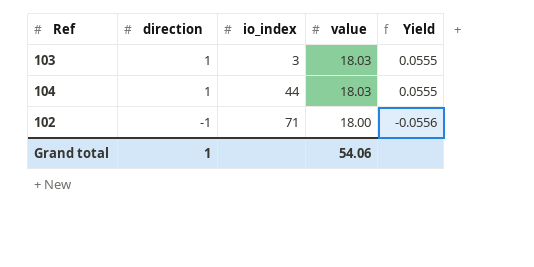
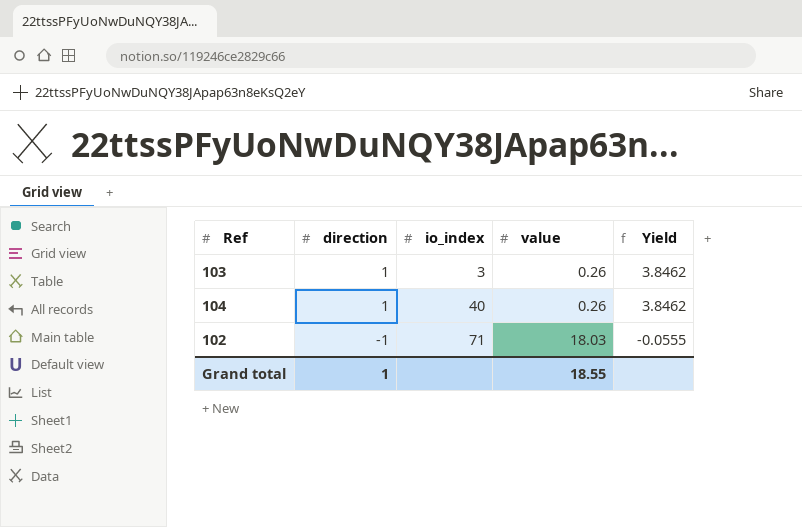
103 | value: 18.03 -> 0.26
103 | Yield: 0.0555 -> 3.8462
104 | io_index: 44 -> 40
104 | value: 18.03 -> 0.26
104 | Yield: 0.0555 -> 3.8462
102 | value: 18.00 -> 18.03
102 | Yield: -0.0556 -> -0.0555
Grand total | value: 54.06 -> 18.55

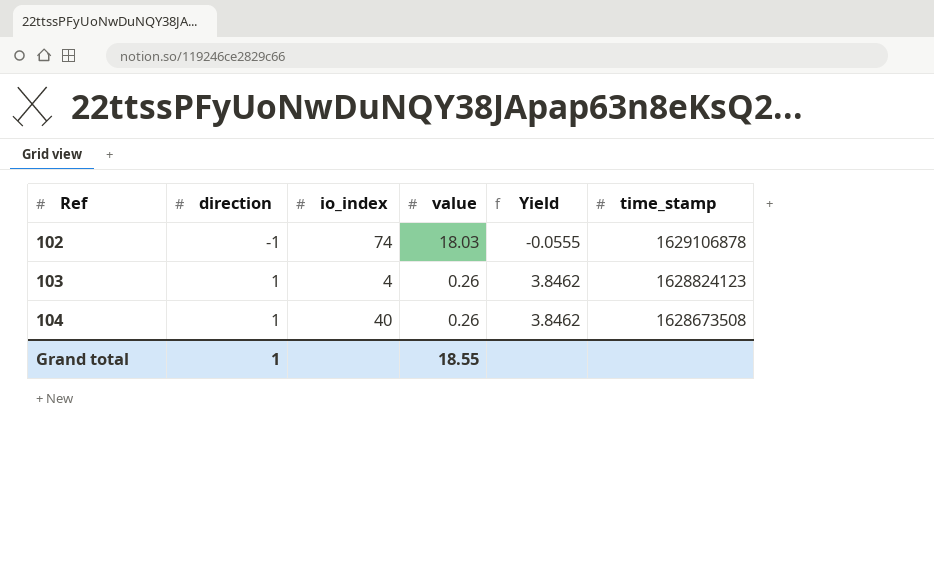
row order: direction descending -> Ref ascending
column time_stamp | position: none -> 6
102 | io_index: 71 -> 74
103 | io_index: 3 -> 4

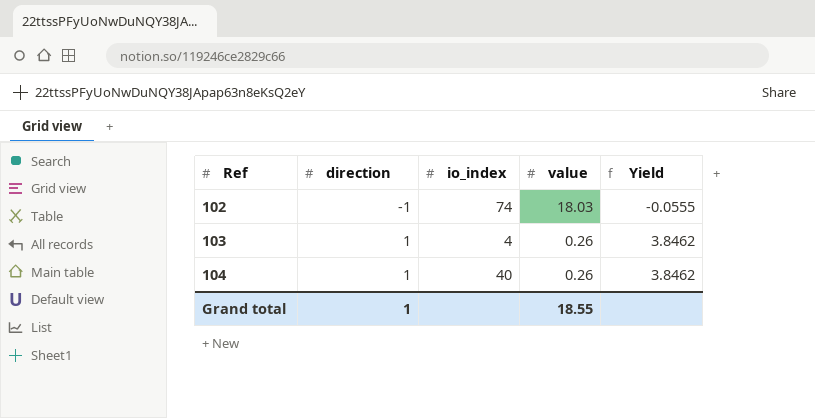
column time_stamp | position: 6 -> none

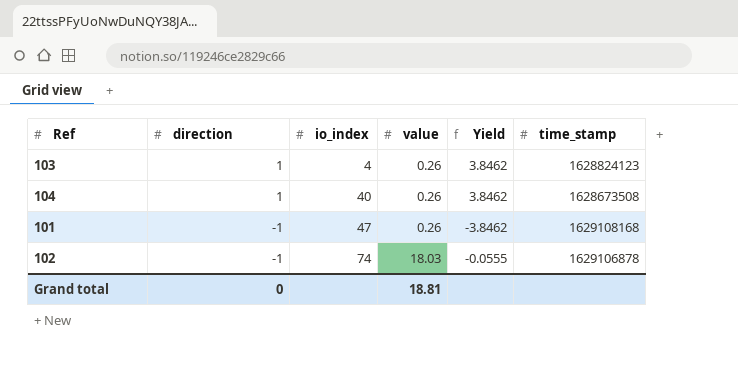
row order: Ref ascending -> direction descending
column time_stamp | position: none -> 6
row 101: none -> -1 | 47 | 0.26 | -3.8462 | 1629108168
Grand total | direction: 1 -> 0
Grand total | value: 18.55 -> 18.81

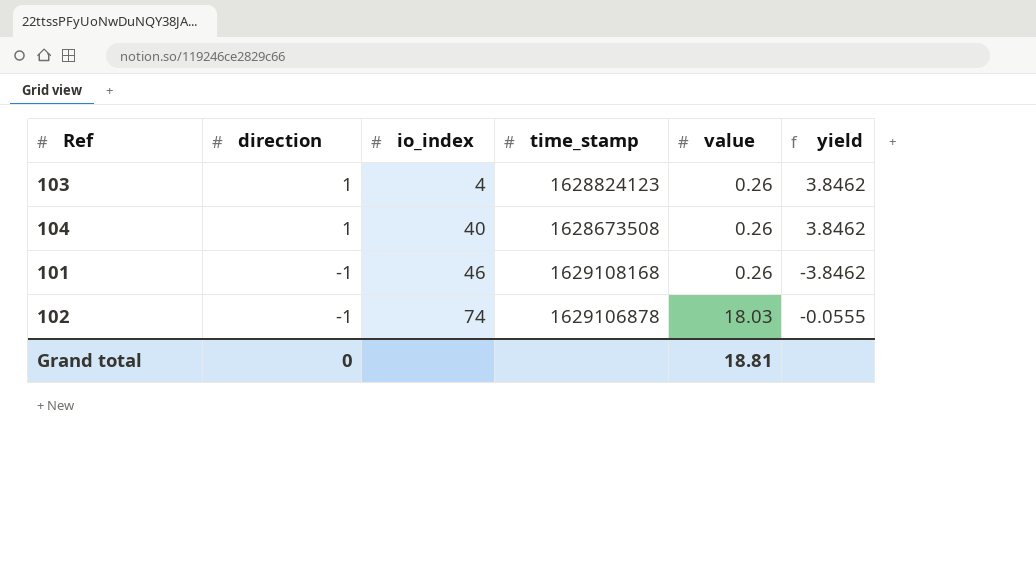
column time_stamp | position: 6 -> 4
column name: Yield -> yield
101 | io_index: 47 -> 46

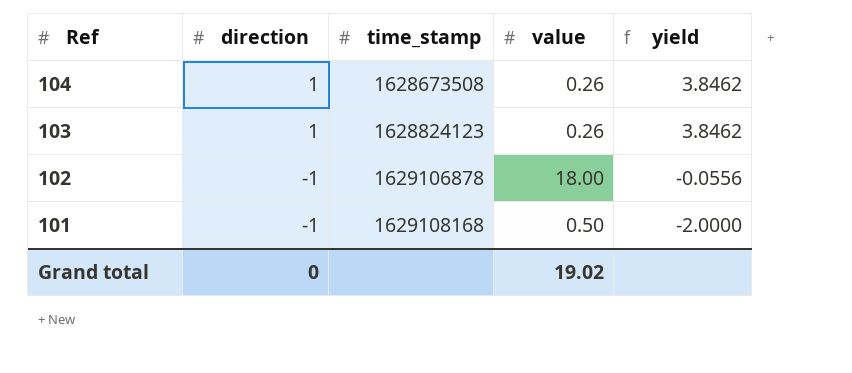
row order: direction descending -> Ref descending
column io_index | position: 3 -> none
102 | value: 18.03 -> 18.00
102 | yield: -0.0555 -> -0.0556
101 | value: 0.26 -> 0.50
101 | yield: -3.8462 -> -2.0000
Grand total | value: 18.81 -> 19.02

